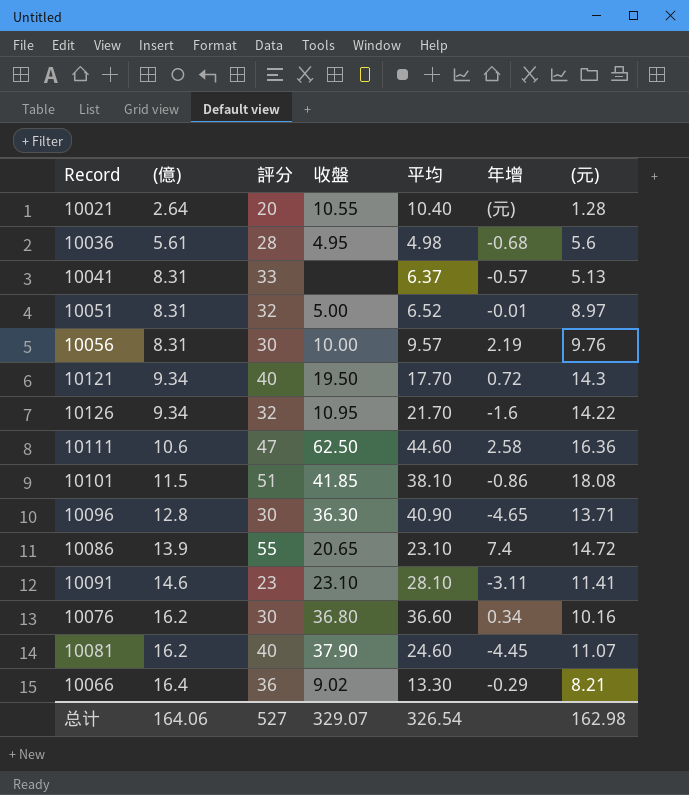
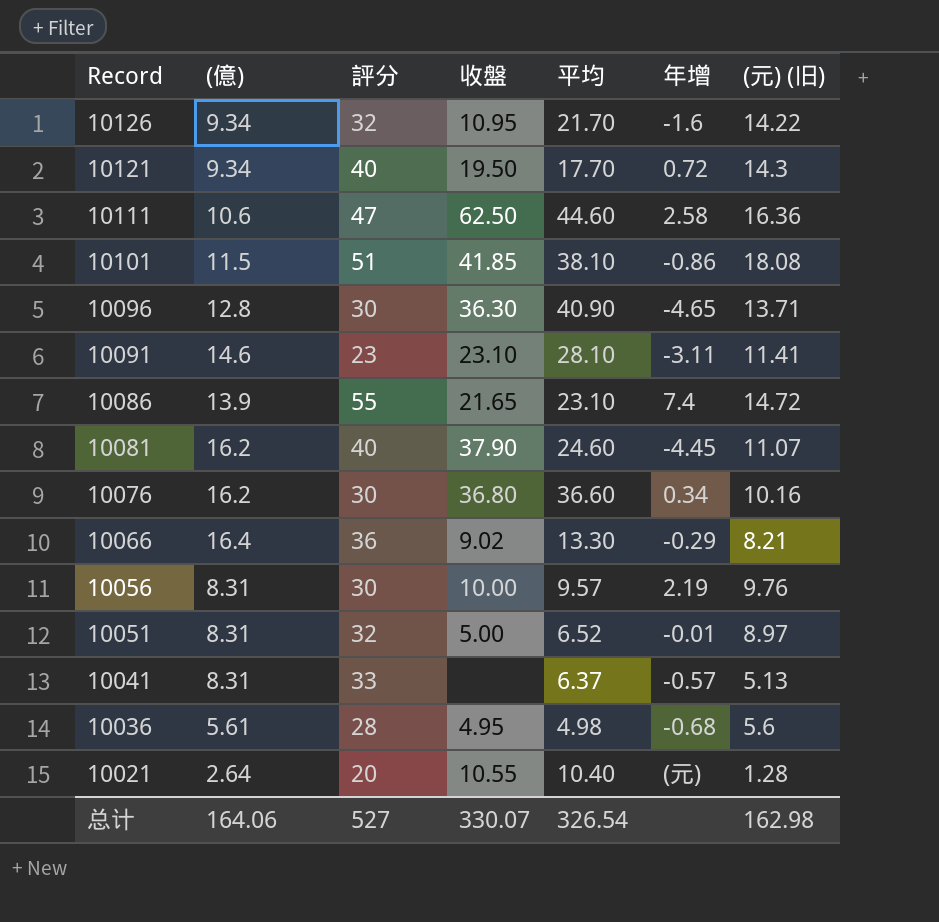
row order: (億) ascending -> Record descending
column name: (元) -> (元) (旧)
10086 | 收盤: 20.65 -> 21.65
总计 | 收盤: 329.07 -> 330.07

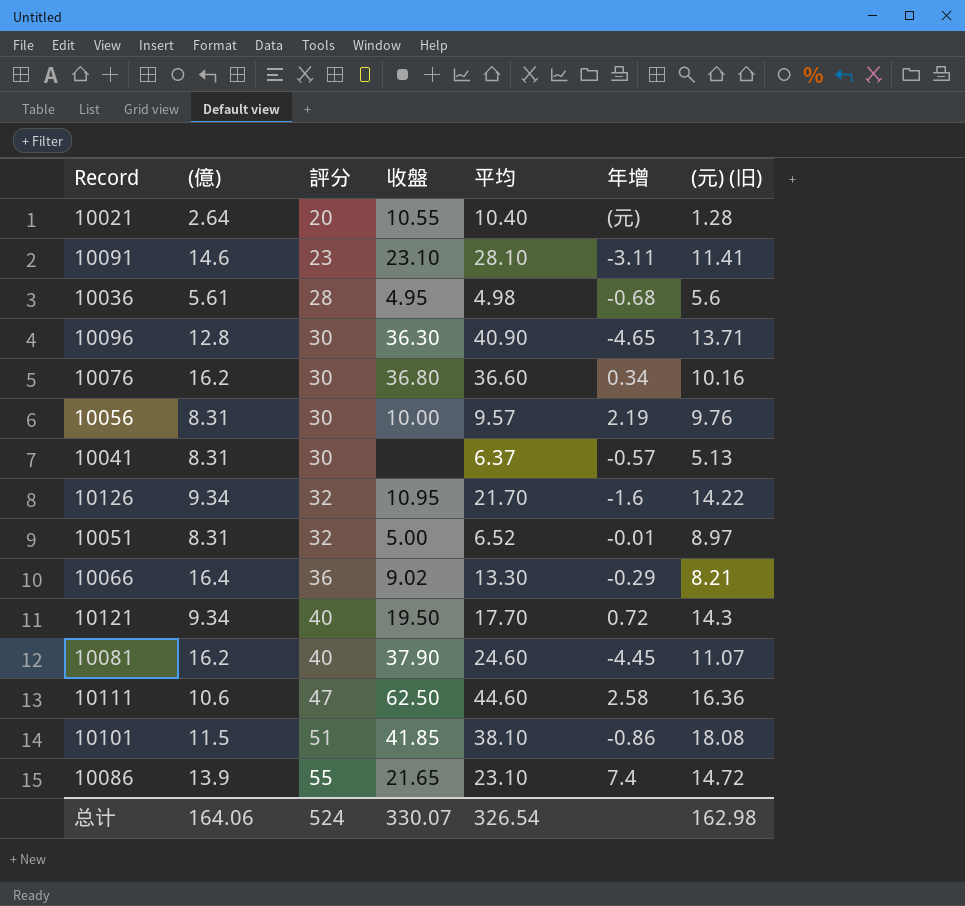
row order: Record descending -> 評分 ascending
10041 | 評分: 33 -> 30
总计 | 評分: 527 -> 524

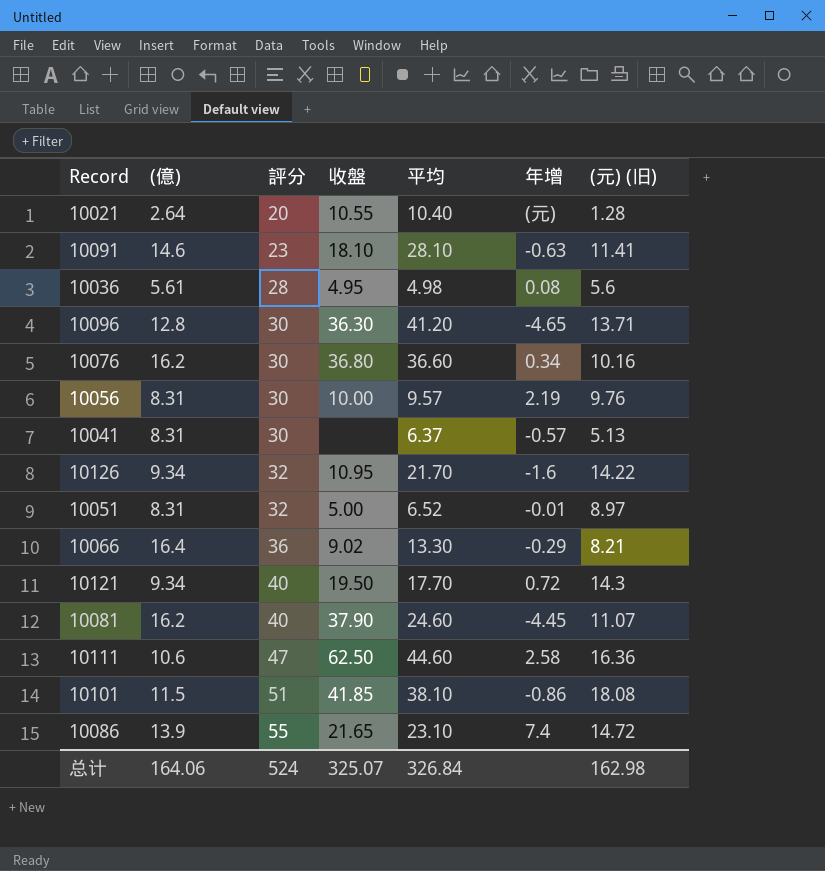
10091 | 收盤: 23.10 -> 18.10
10091 | 年增: -3.11 -> -0.63
10036 | 年增: -0.68 -> 0.08
10096 | 平均: 40.90 -> 41.20
总计 | 收盤: 330.07 -> 325.07
总计 | 平均: 326.54 -> 326.84

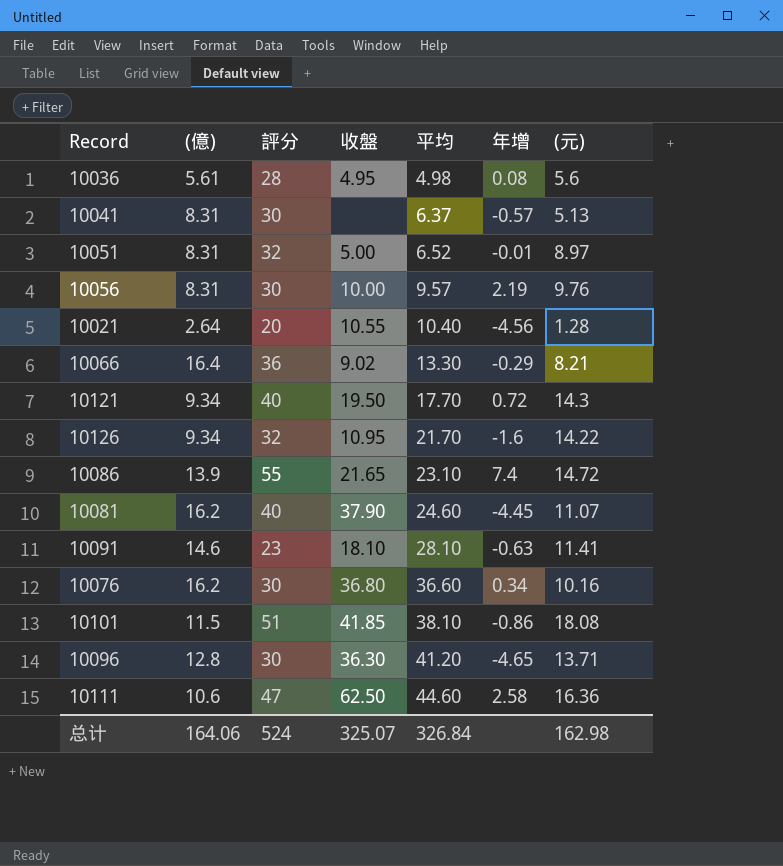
row order: 評分 ascending -> 平均 ascending
column name: (元) (旧) -> (元)
10021 | 年增: (元) -> -4.56

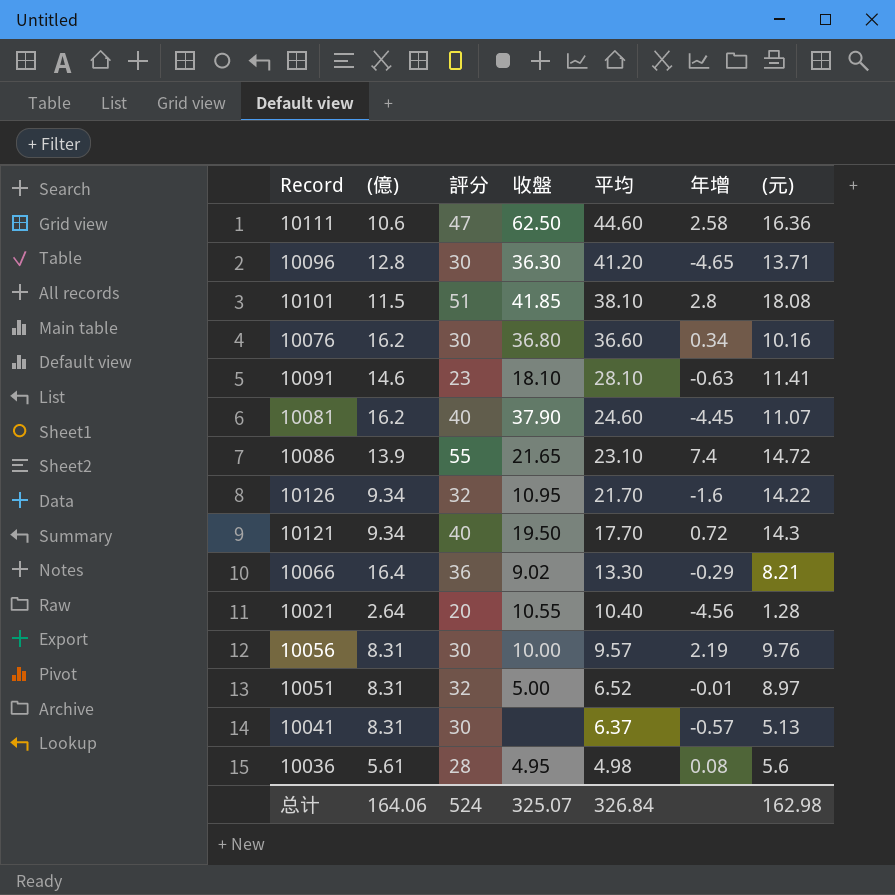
row order: 平均 ascending -> 平均 descending
10101 | 年增: -0.86 -> 2.8

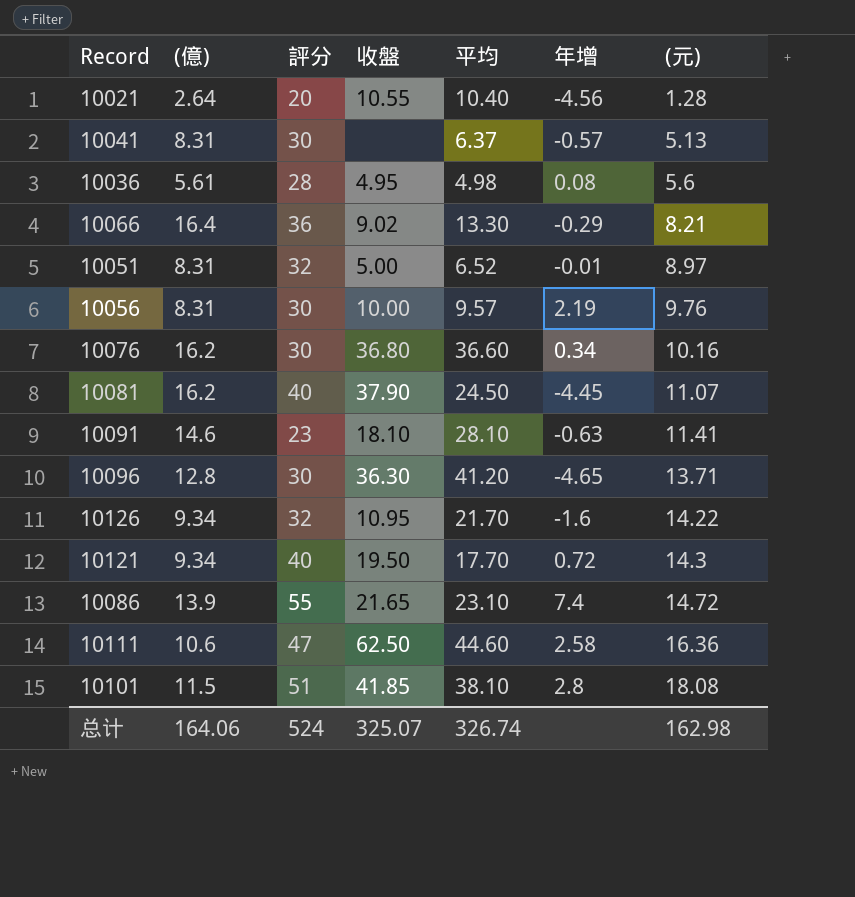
row order: 平均 descending -> (元) ascending
10081 | 平均: 24.60 -> 24.50
总计 | 平均: 326.84 -> 326.74

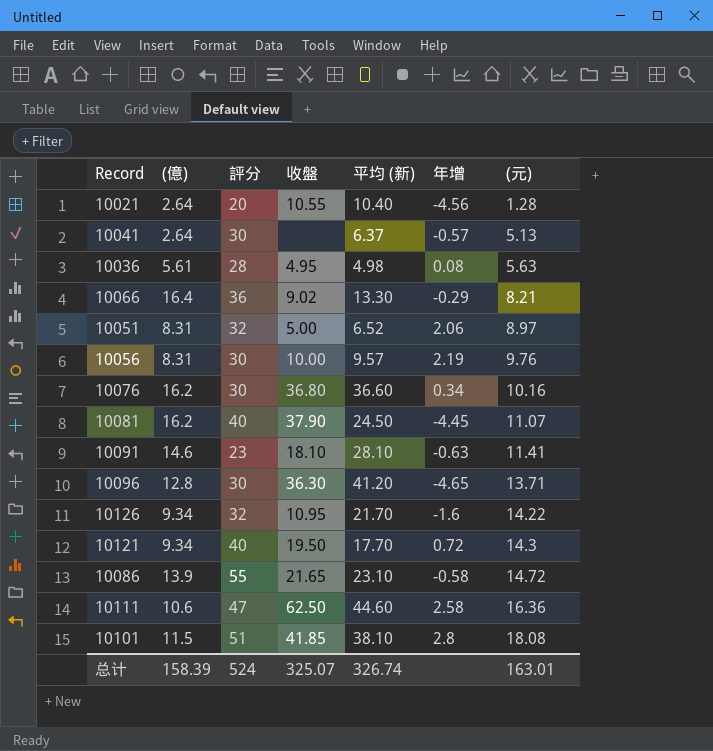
column name: 平均 -> 平均 (新)
10041 | (億): 8.31 -> 2.64
10036 | (元): 5.6 -> 5.63
10051 | 年增: -0.01 -> 2.06
10086 | 年增: 7.4 -> -0.58
总计 | (億): 164.06 -> 158.39
总计 | (元): 162.98 -> 163.01

